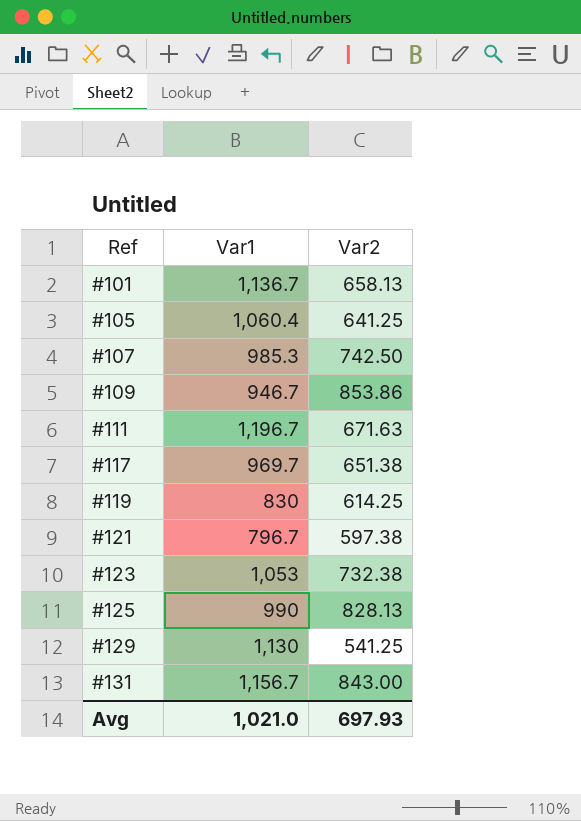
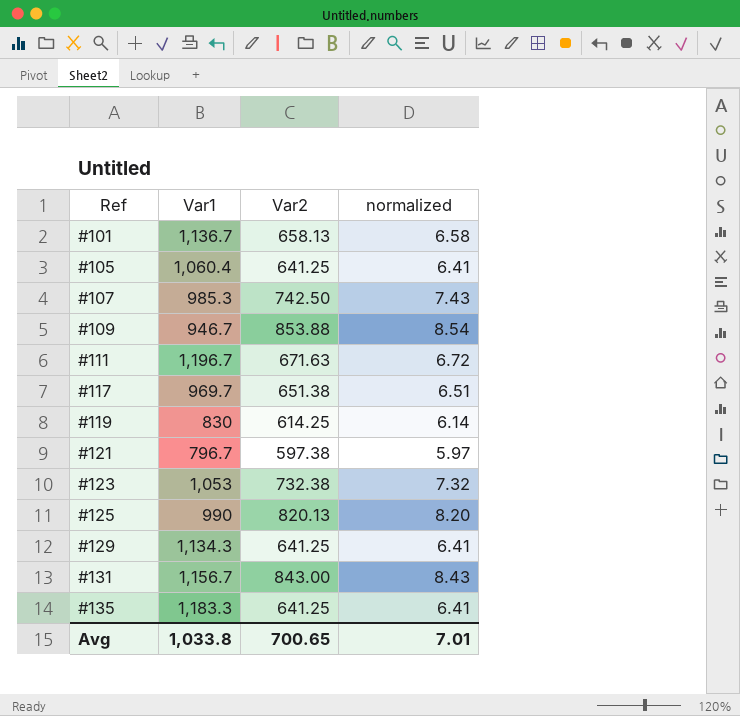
column normalized | formula: none -> [Var2] * 0.01
#109 | Var2: 853.86 -> 853.88
#125 | Var2: 828.13 -> 820.13
#129 | Var1: 1,130 -> 1,134.3
#129 | Var2: 541.25 -> 641.25
row #135: none -> 1,183.3 | 641.25 | 6.41
Avg | Var1: 1,021.0 -> 1,033.8
Avg | Var2: 697.93 -> 700.65

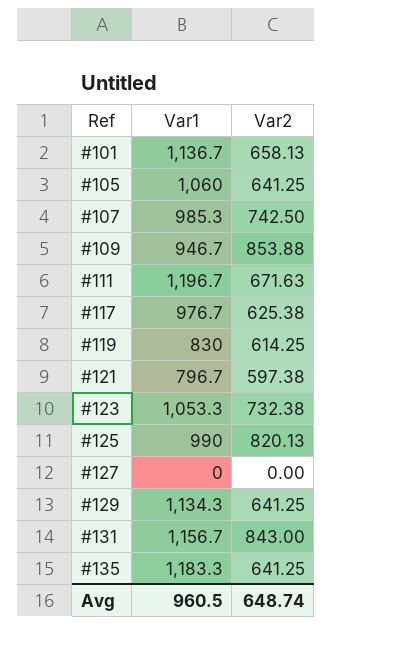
column normalized | formula: [Var2] * 0.01 -> none
#105 | Var1: 1,060.4 -> 1,060
#117 | Var1: 969.7 -> 976.7
#117 | Var2: 651.38 -> 625.38
#123 | Var1: 1,053 -> 1,053.3
row #127: none -> 0 | 0.00
Avg | Var1: 1,033.8 -> 960.5
Avg | Var2: 700.65 -> 648.74

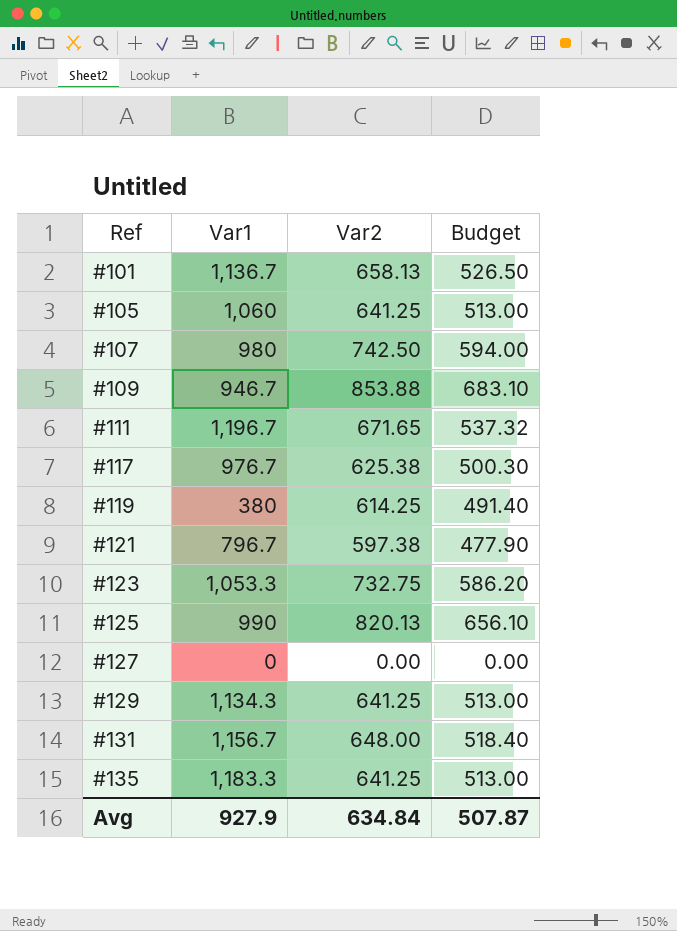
column Budget | formula: none -> [Var2] * 0.8
#107 | Var1: 985.3 -> 980
#111 | Var2: 671.63 -> 671.65
#119 | Var1: 830 -> 380
#123 | Var2: 732.38 -> 732.75
#131 | Var2: 843.00 -> 648.00
Avg | Var1: 960.5 -> 927.9
Avg | Var2: 648.74 -> 634.84

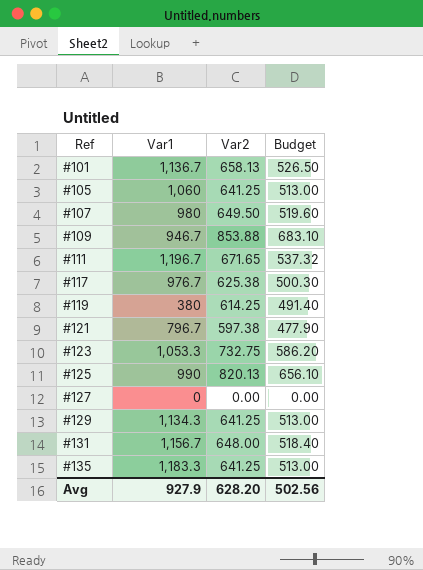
#107 | Var2: 742.50 -> 649.50
#107 | Budget: 594.00 -> 519.60
Avg | Var2: 634.84 -> 628.20
Avg | Budget: 507.87 -> 502.56

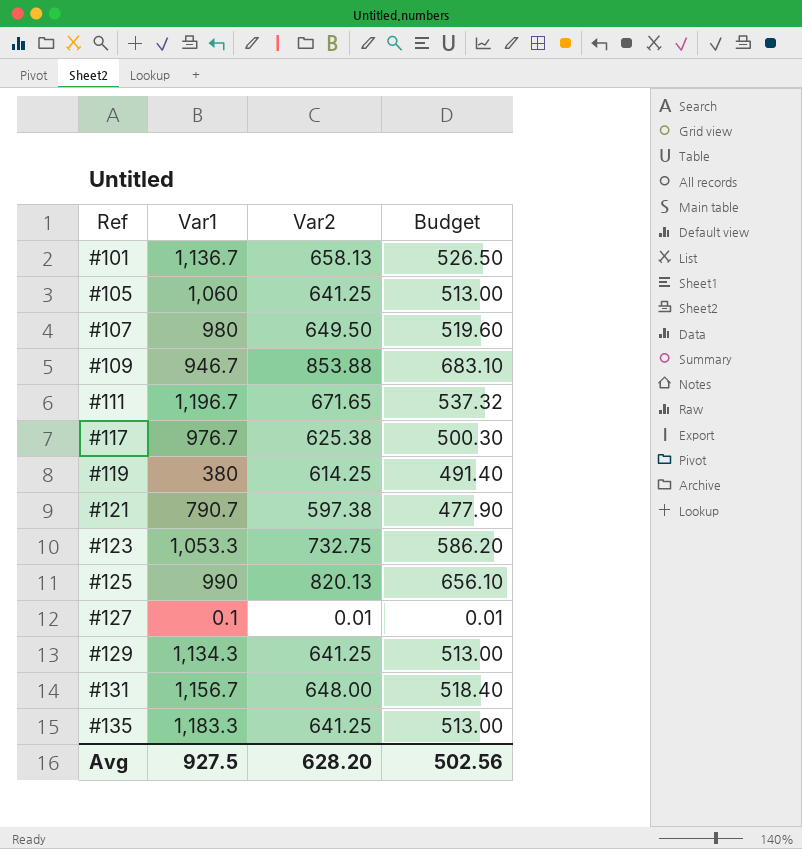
#121 | Var1: 796.7 -> 790.7
#127 | Var1: 0 -> 0.1
#127 | Var2: 0.00 -> 0.01
#127 | Budget: 0.00 -> 0.01
Avg | Var1: 927.9 -> 927.5

